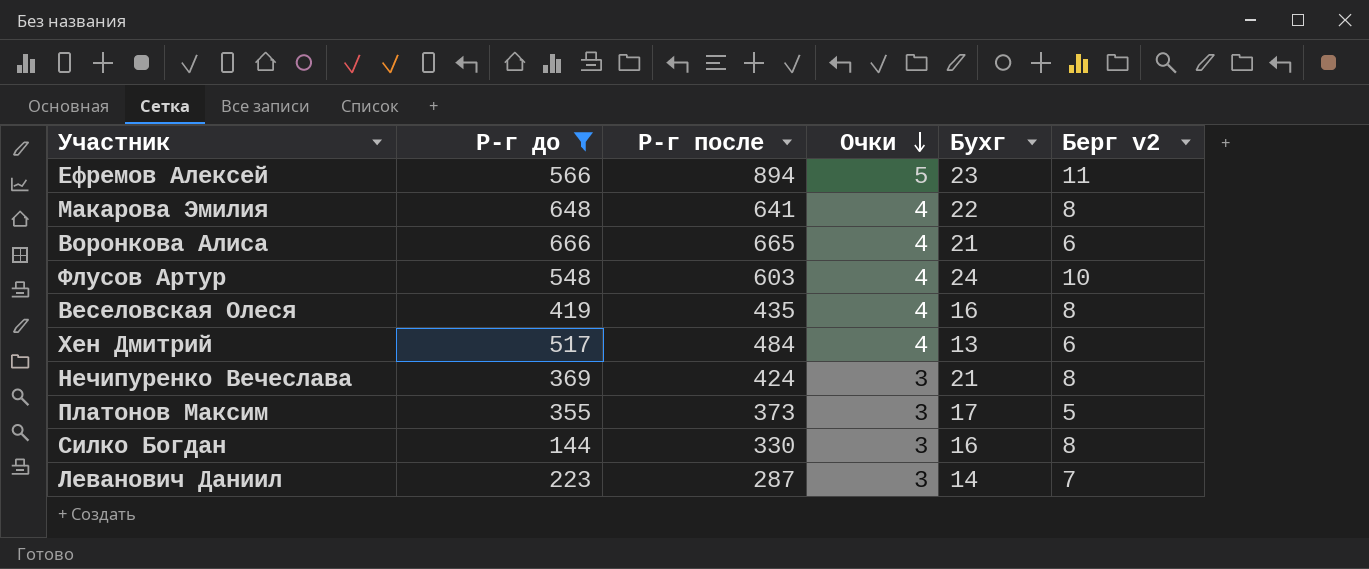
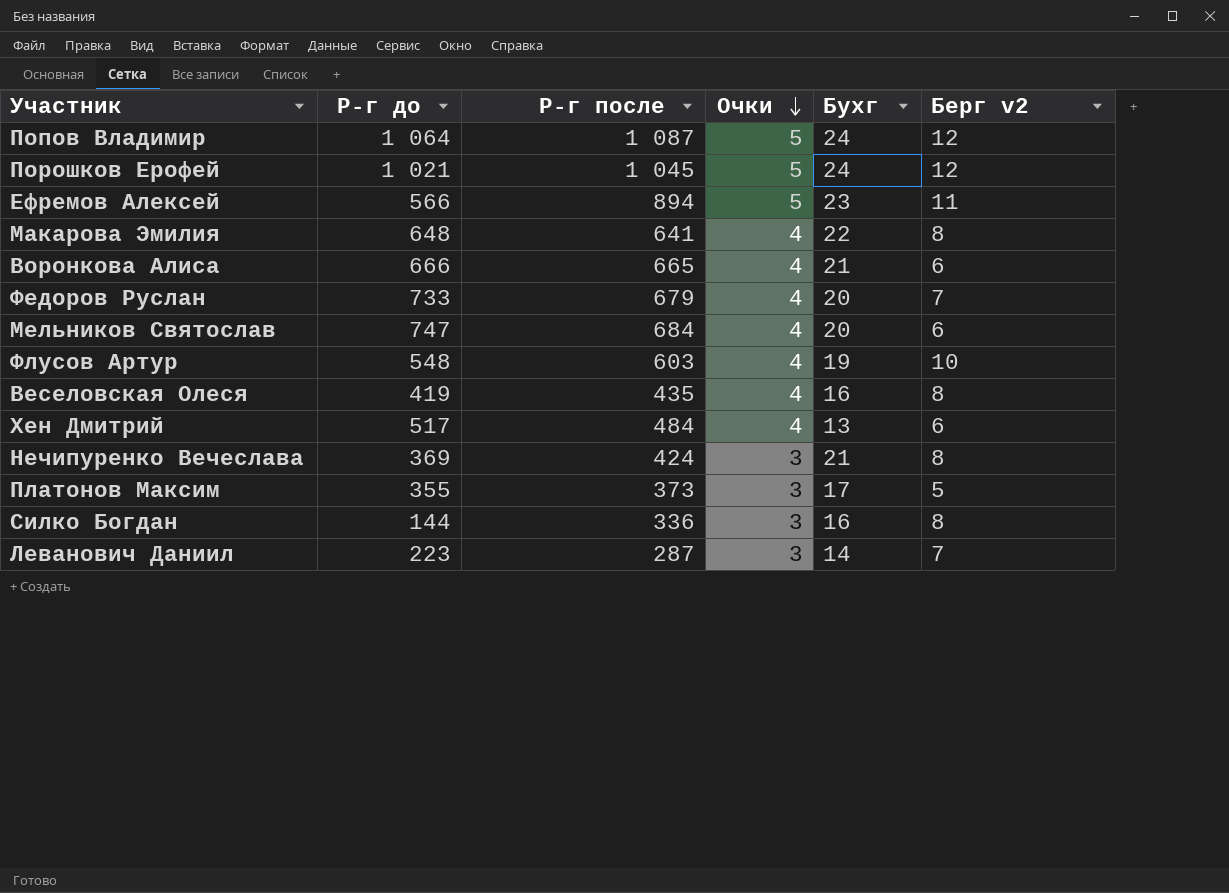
filter: Р-г до <= 666 -> none
Флусов Артур | Бухг: 24 -> 19
Силко Богдан | Р-г после: 330 -> 336

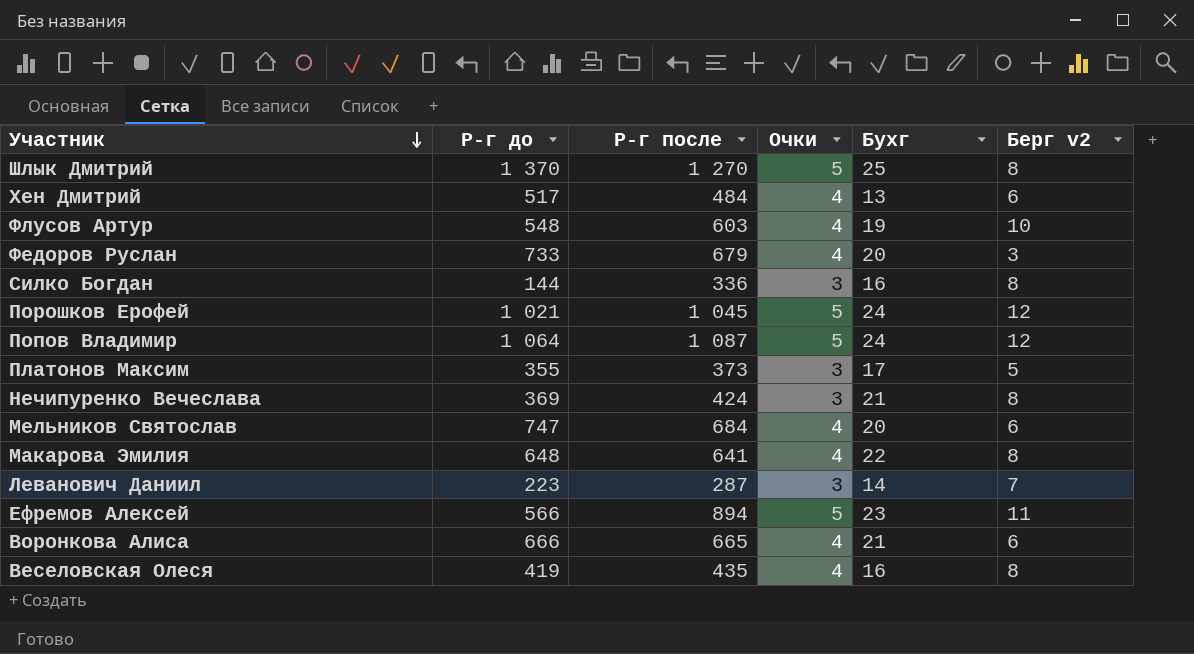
row order: Очки descending -> Участник descending
row Шлык Дмитрий: none -> 1 370 | 1 270 | 5 | 25 | 8
Федоров Руслан | Берг v2: 7 -> 3

